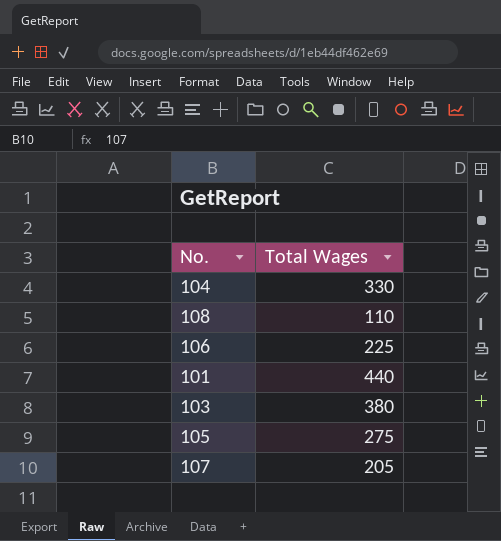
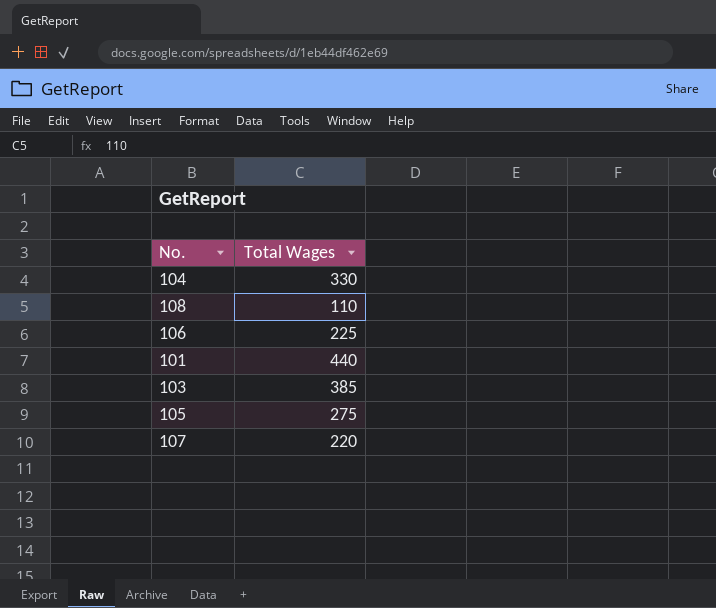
103 | Total Wages: 380 -> 385
107 | Total Wages: 205 -> 220

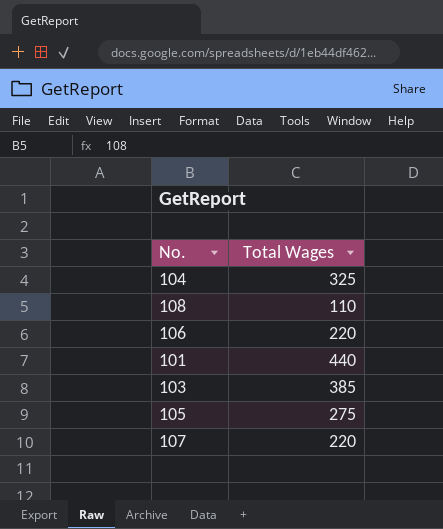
104 | Total Wages: 330 -> 325
106 | Total Wages: 225 -> 220

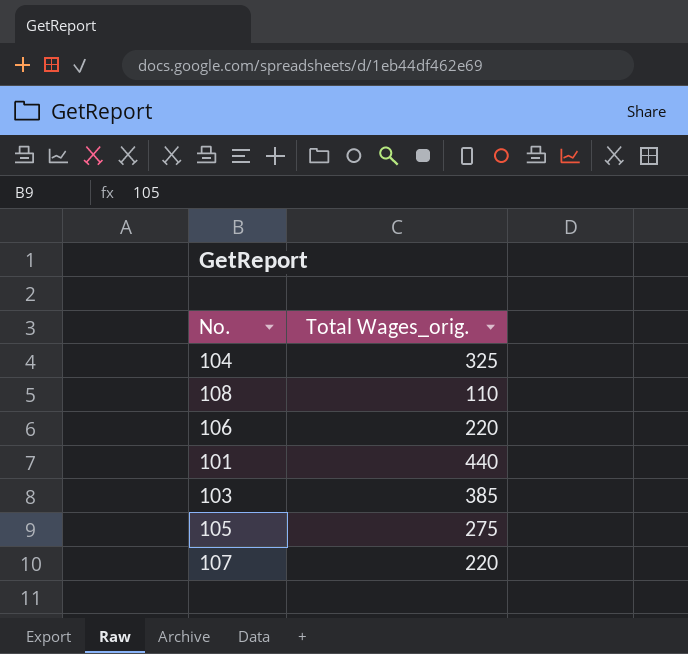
column name: Total Wages -> Total Wages_orig.

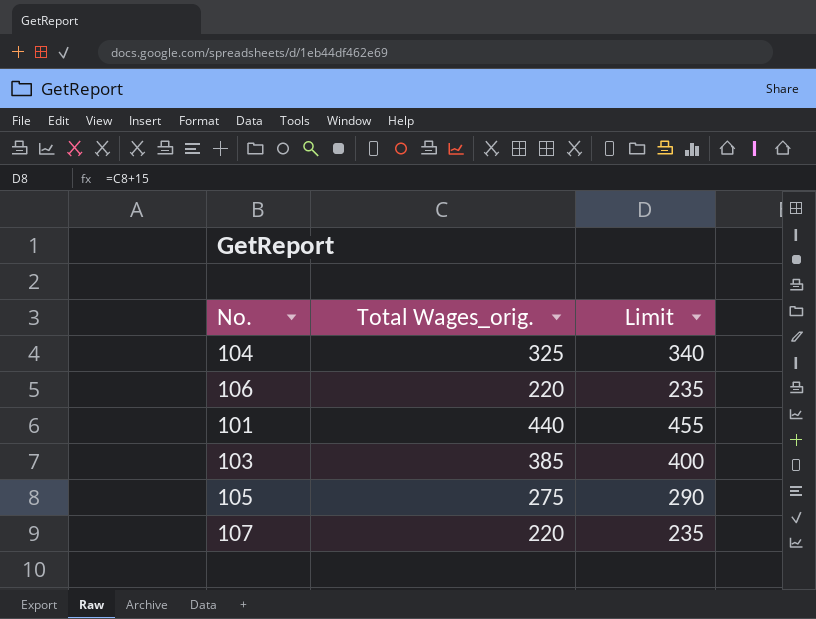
column Limit | formula: none -> [Total Wages_orig.] + 15
row 108: 110 -> none

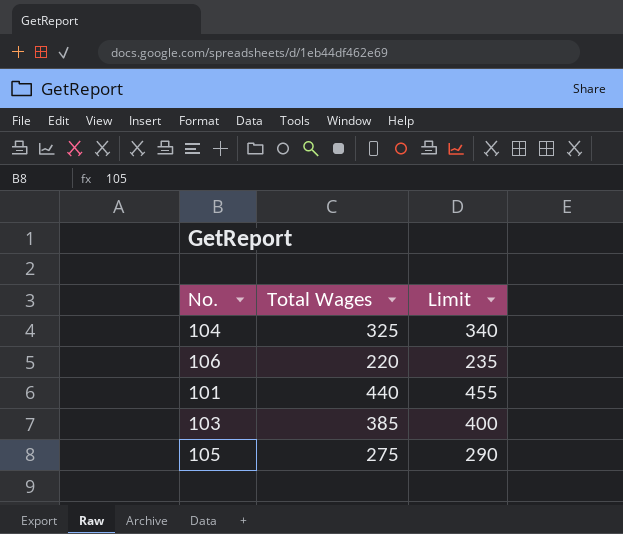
column name: Total Wages_orig. -> Total Wages
row 107: 220 | 235 -> none

